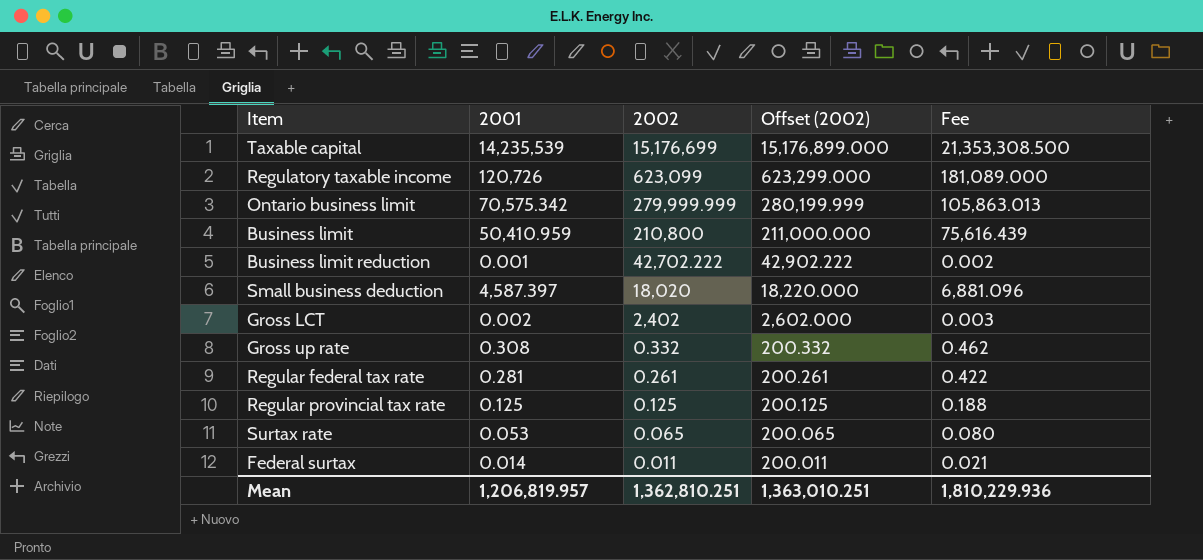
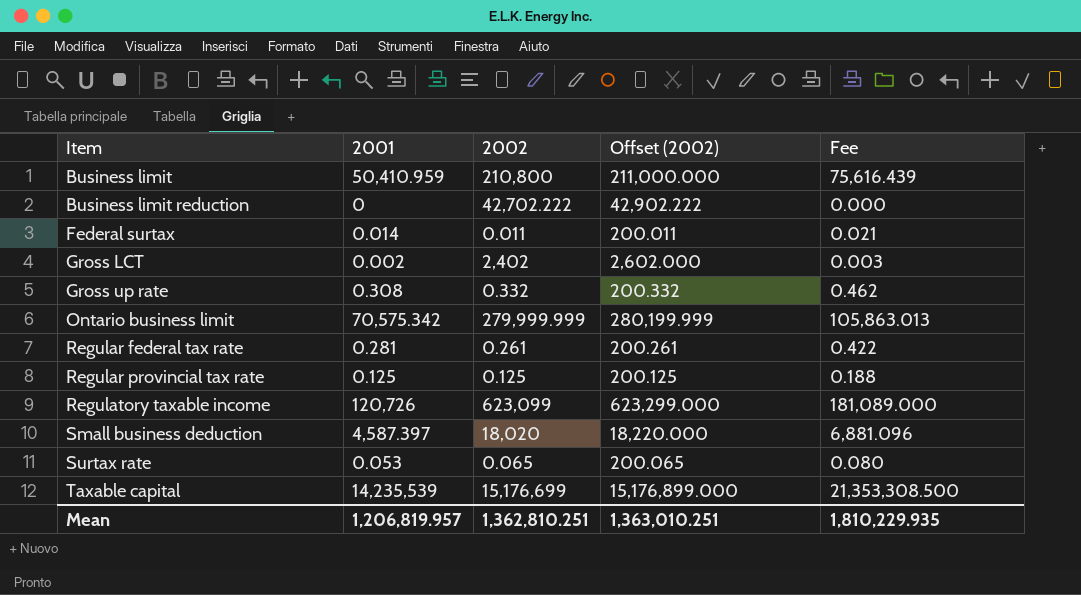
row order: 2002 descending -> Item ascending
Business limit reduction | 2001: 0.001 -> 0
Business limit reduction | Fee: 0.002 -> 0.000
Mean | Fee: 1,810,229.936 -> 1,810,229.935

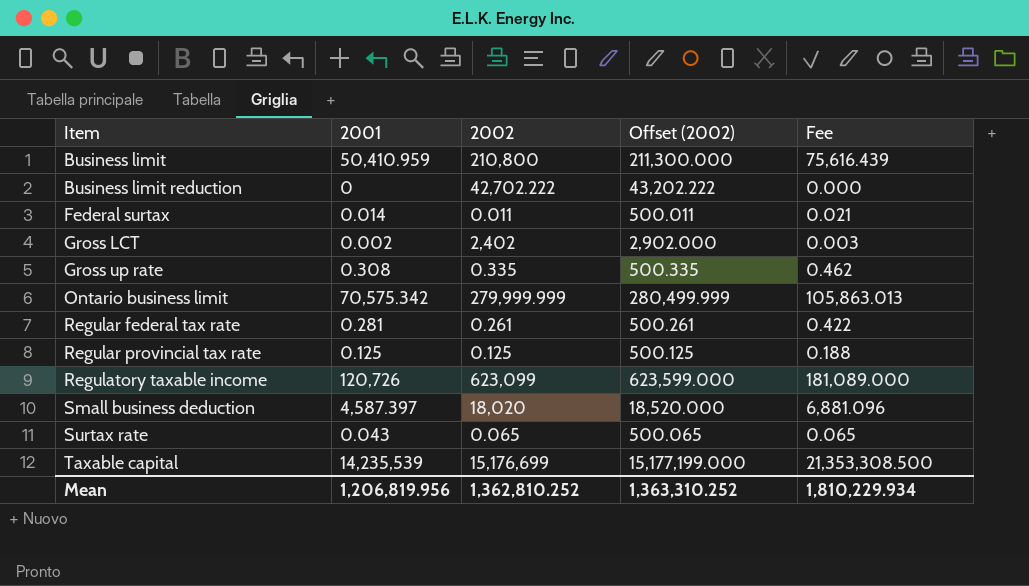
column Offset (2002) | formula: [2002] + 200 -> [2002] + 500
Gross up rate | 2002: 0.332 -> 0.335
Surtax rate | 2001: 0.053 -> 0.043
Surtax rate | Fee: 0.080 -> 0.065
Mean | 2001: 1,206,819.957 -> 1,206,819.956
Mean | 2002: 1,362,810.251 -> 1,362,810.252
Mean | Offset (2002): 1,363,010.251 -> 1,363,310.252
Mean | Fee: 1,810,229.935 -> 1,810,229.934

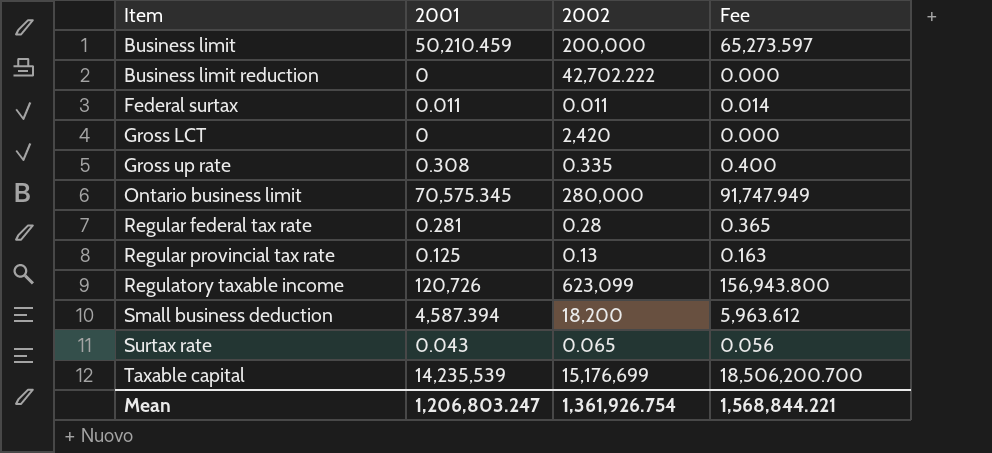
column Offset (2002) | formula: [2002] + 500 -> none
column Fee | formula: [2001] * 1.5 -> [2001] * 1.3
Business limit | 2001: 50,410.959 -> 50,210.459
Business limit | 2002: 210,800 -> 200,000
Federal surtax | 2001: 0.014 -> 0.011
Gross LCT | 2001: 0.002 -> 0
Gross LCT | 2002: 2,402 -> 2,420
Ontario business limit | 2001: 70,575.342 -> 70,575.345
Ontario business limit | 2002: 279,999.999 -> 280,000
Regular federal tax rate | 2002: 0.261 -> 0.28
Regular provincial tax rate | 2002: 0.125 -> 0.13
Small business deduction | 2001: 4,587.397 -> 4,587.394
Small business deduction | 2002: 18,020 -> 18,200
Mean | 2001: 1,206,819.956 -> 1,206,803.247
Mean | 2002: 1,362,810.252 -> 1,361,926.754
Mean | Fee: 1,810,229.934 -> 1,568,844.221

